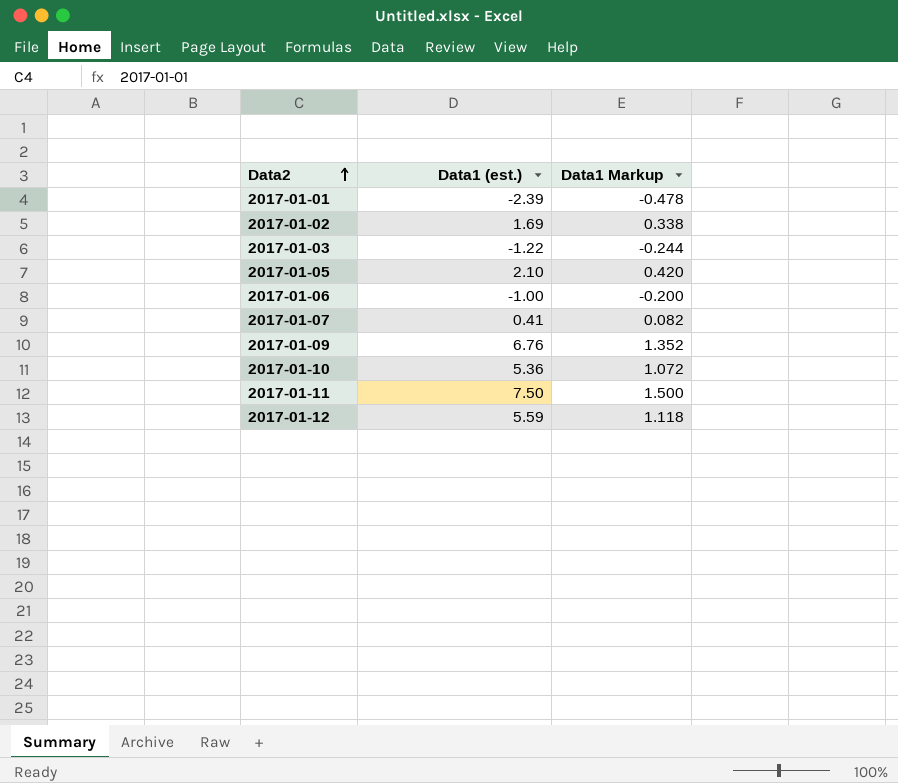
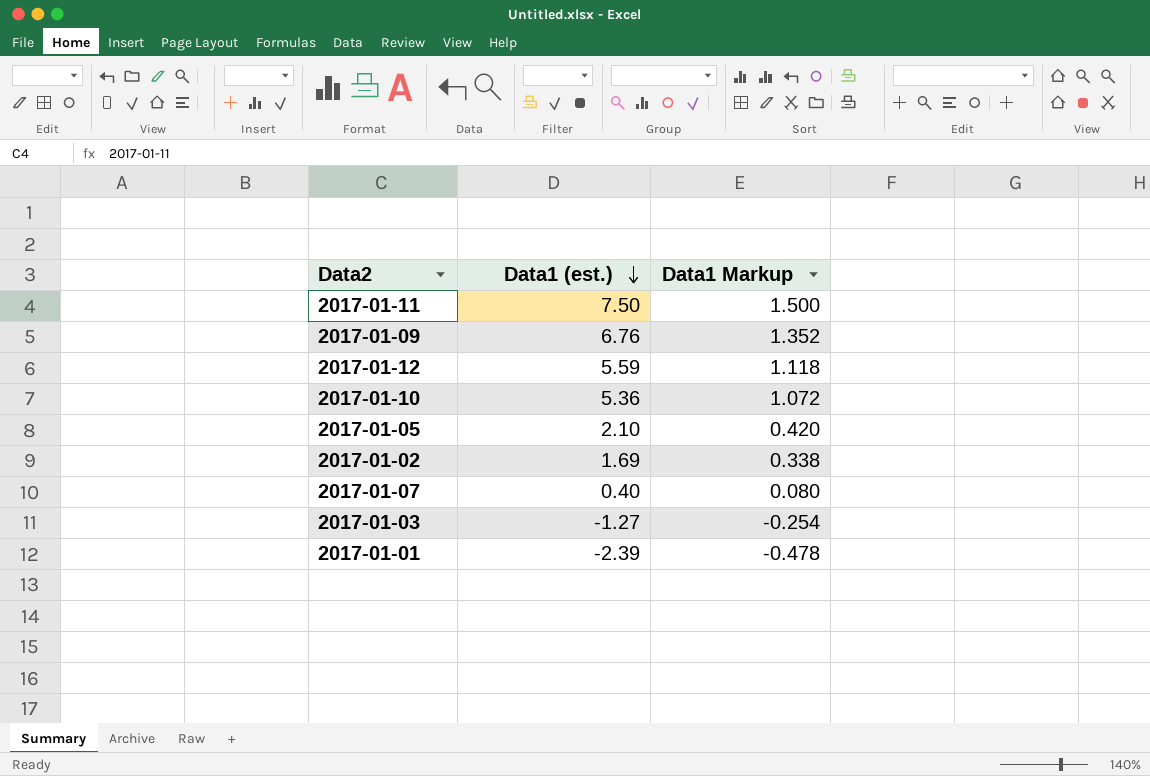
row order: Data2 ascending -> Data1 (est.) descending
row 2017-01-06: -1.00 | -0.200 -> none
2017-01-07 | Data1 (est.): 0.41 -> 0.40
2017-01-07 | Data1 Markup: 0.082 -> 0.080
2017-01-03 | Data1 (est.): -1.22 -> -1.27
2017-01-03 | Data1 Markup: -0.244 -> -0.254

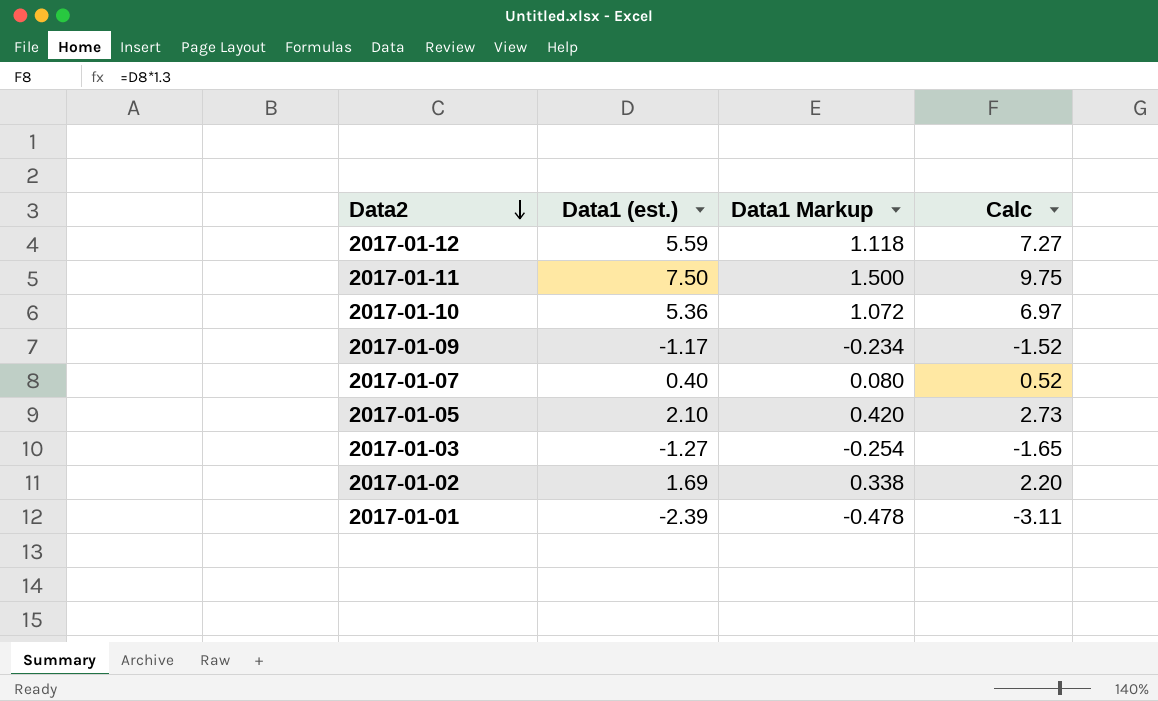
row order: Data1 (est.) descending -> Data2 descending
column Calc | formula: none -> [Data1 (est.)] * 1.3
2017-01-09 | Data1 (est.): 6.76 -> -1.17
2017-01-09 | Data1 Markup: 1.352 -> -0.234

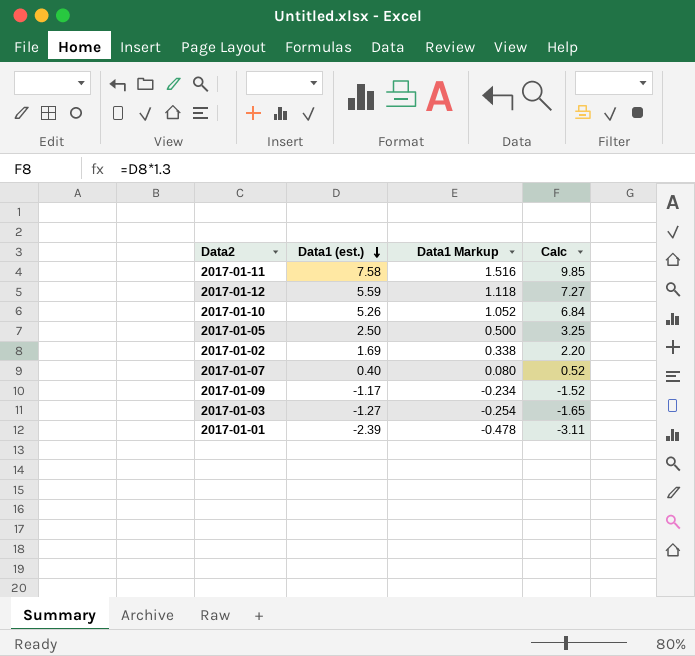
row order: Data2 descending -> Data1 (est.) descending
2017-01-11 | Data1 (est.): 7.50 -> 7.58
2017-01-11 | Data1 Markup: 1.500 -> 1.516
2017-01-11 | Calc: 9.75 -> 9.85
2017-01-10 | Data1 (est.): 5.36 -> 5.26
2017-01-10 | Data1 Markup: 1.072 -> 1.052
2017-01-10 | Calc: 6.97 -> 6.84
2017-01-05 | Data1 (est.): 2.10 -> 2.50
2017-01-05 | Data1 Markup: 0.420 -> 0.500
2017-01-05 | Calc: 2.73 -> 3.25

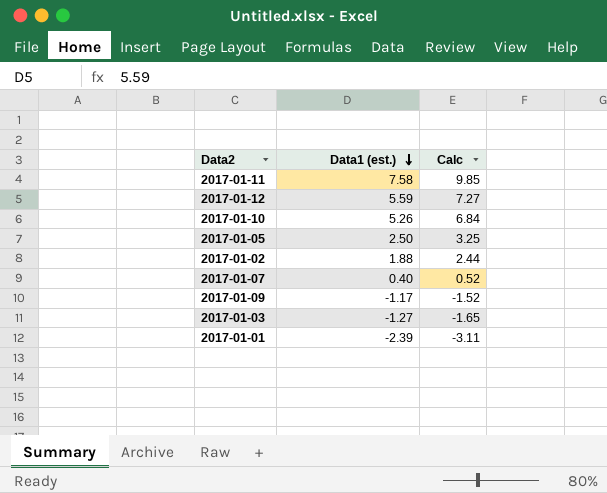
column Data1 Markup | formula: [Data1 (est.)] * 0.2 -> none
2017-01-02 | Data1 (est.): 1.69 -> 1.88
2017-01-02 | Calc: 2.20 -> 2.44

